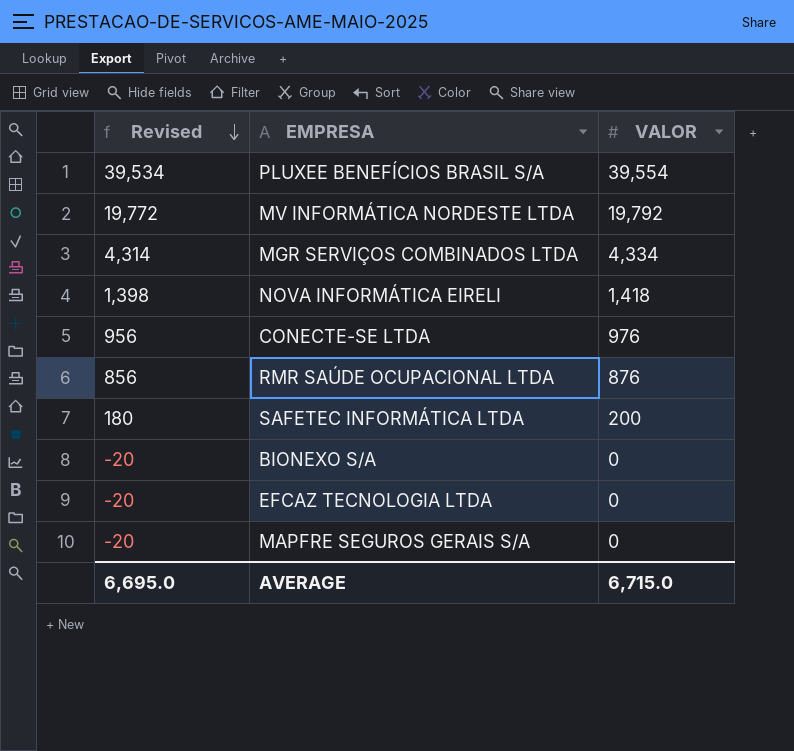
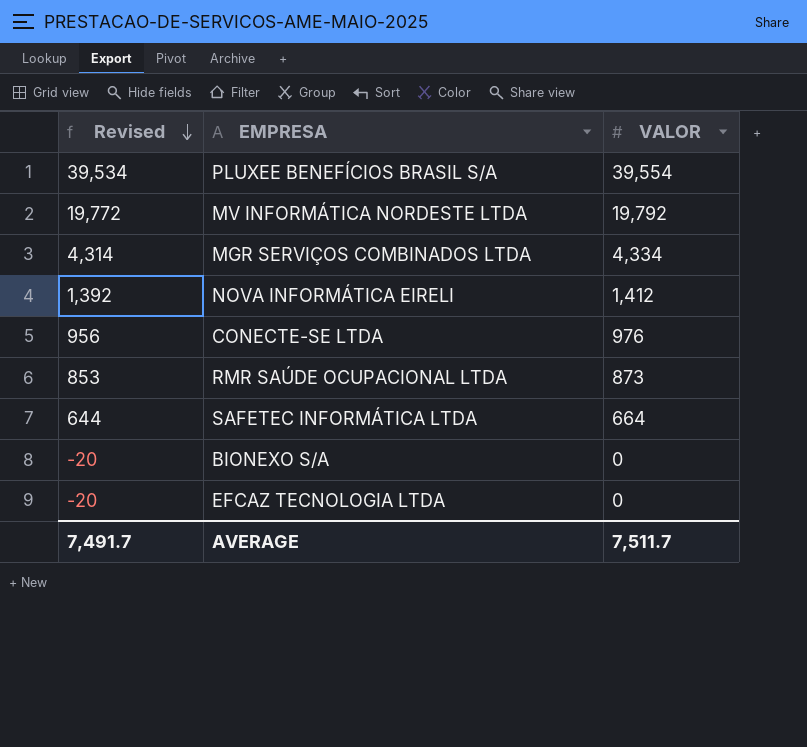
row MAPFRE SEGUROS GERAIS S/A: -20 | 0 -> none
NOVA INFORMÁTICA EIRELI | Revised: 1,398 -> 1,392
NOVA INFORMÁTICA EIRELI | VALOR: 1,418 -> 1,412
RMR SAÚDE OCUPACIONAL LTDA | Revised: 856 -> 853
RMR SAÚDE OCUPACIONAL LTDA | VALOR: 876 -> 873
SAFETEC INFORMÁTICA LTDA | Revised: 180 -> 644
SAFETEC INFORMÁTICA LTDA | VALOR: 200 -> 664
AVERAGE | Revised: 6,695.0 -> 7,491.7
AVERAGE | VALOR: 6,715.0 -> 7,511.7

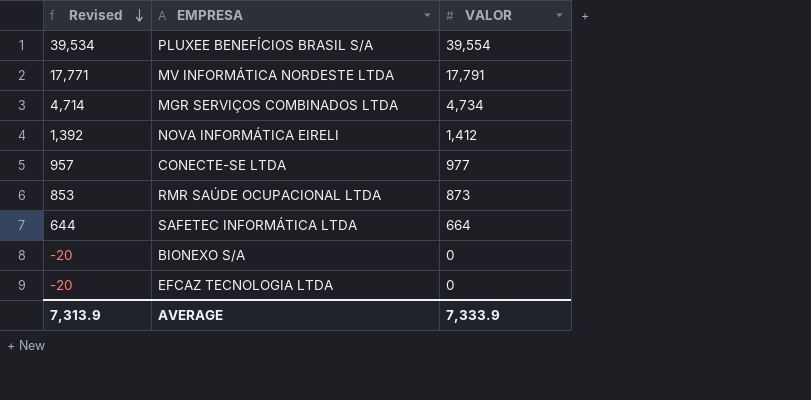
MV INFORMÁTICA NORDESTE LTDA | Revised: 19,772 -> 17,771
MV INFORMÁTICA NORDESTE LTDA | VALOR: 19,792 -> 17,791
MGR SERVIÇOS COMBINADOS LTDA | Revised: 4,314 -> 4,714
MGR SERVIÇOS COMBINADOS LTDA | VALOR: 4,334 -> 4,734
CONECTE-SE LTDA | Revised: 956 -> 957
CONECTE-SE LTDA | VALOR: 976 -> 977
AVERAGE | Revised: 7,491.7 -> 7,313.9
AVERAGE | VALOR: 7,511.7 -> 7,333.9

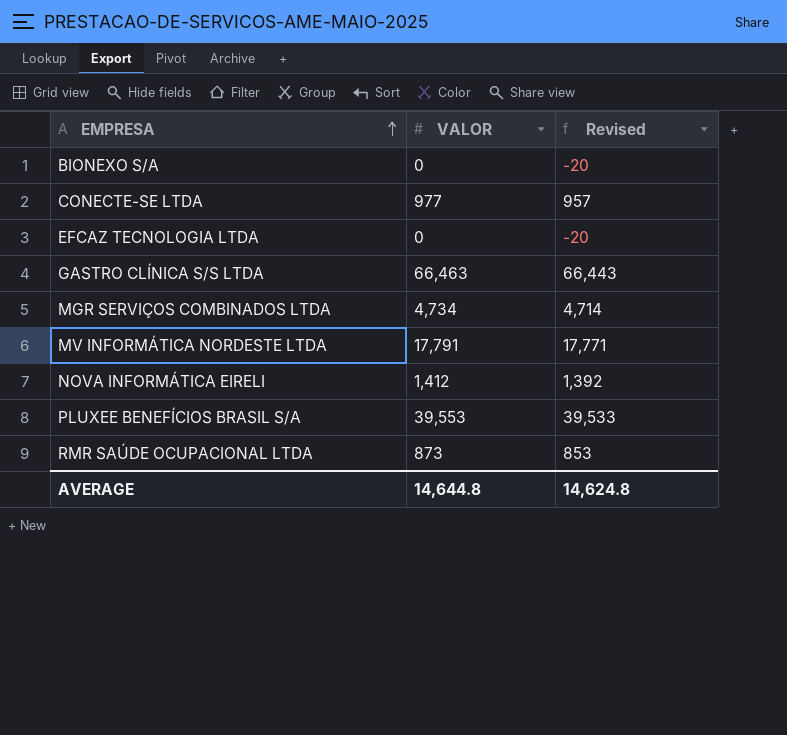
row order: Revised descending -> EMPRESA ascending
column Revised | position: 1 -> 3
row SAFETEC INFORMÁTICA LTDA: 644 | 664 -> none
row GASTRO CLÍNICA S/S LTDA: none -> 66,463 | 66,443
PLUXEE BENEFÍCIOS BRASIL S/A | VALOR: 39,554 -> 39,553
PLUXEE BENEFÍCIOS BRASIL S/A | Revised: 39,534 -> 39,533
AVERAGE | VALOR: 7,333.9 -> 14,644.8
AVERAGE | Revised: 7,313.9 -> 14,624.8

